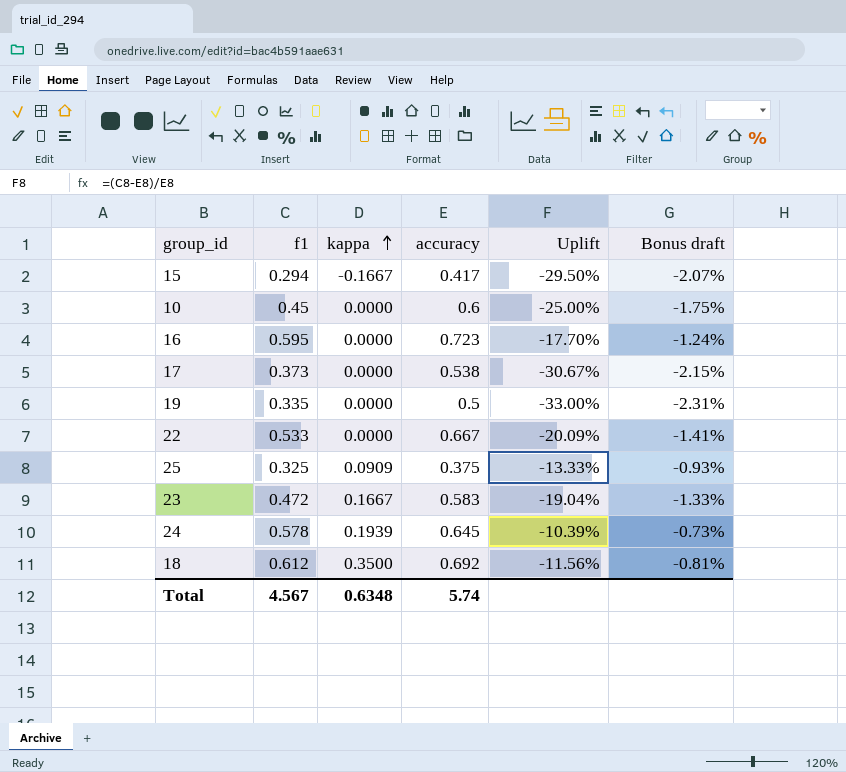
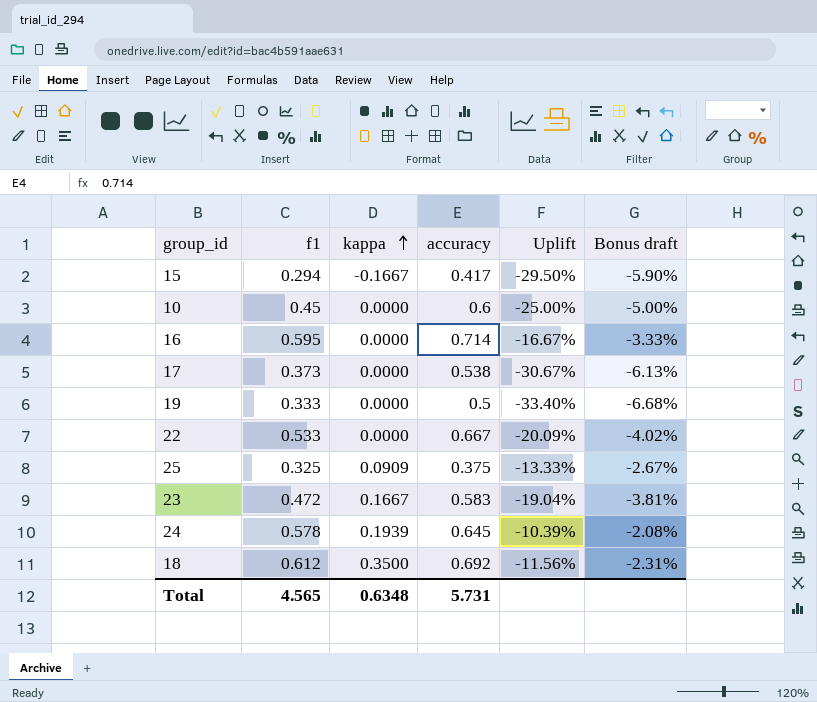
column Bonus draft | formula: [Uplift] * 0.07 -> [Uplift] * 0.2
16 | accuracy: 0.723 -> 0.714
16 | Uplift: -17.70% -> -16.67%
19 | f1: 0.335 -> 0.333
19 | Uplift: -33.00% -> -33.40%
Total | f1: 4.567 -> 4.565
Total | accuracy: 5.74 -> 5.731

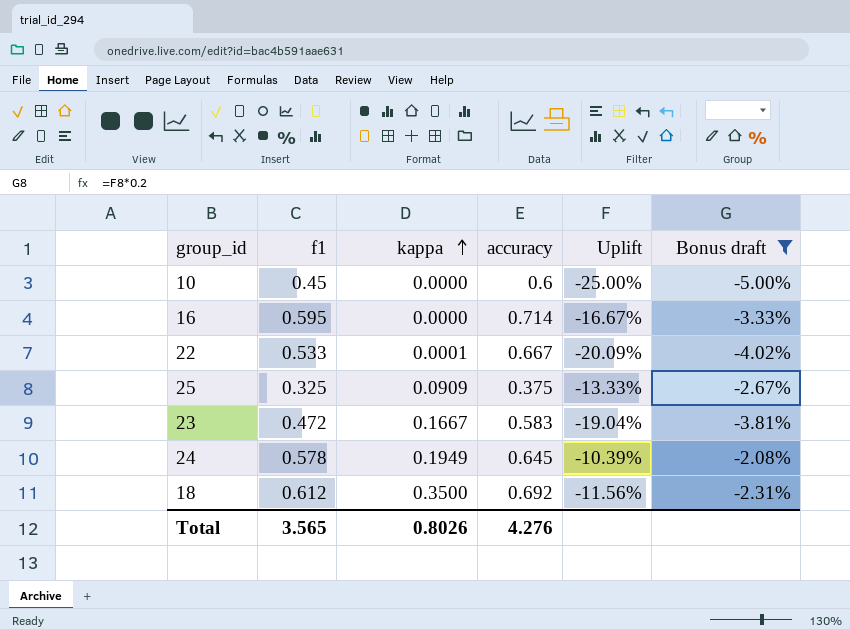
filter: none -> Bonus draft >= -5.00%
22 | kappa: 0.0000 -> 0.0001
24 | kappa: 0.1939 -> 0.1949
Total | f1: 4.565 -> 3.565
Total | kappa: 0.6348 -> 0.8026
Total | accuracy: 5.731 -> 4.276

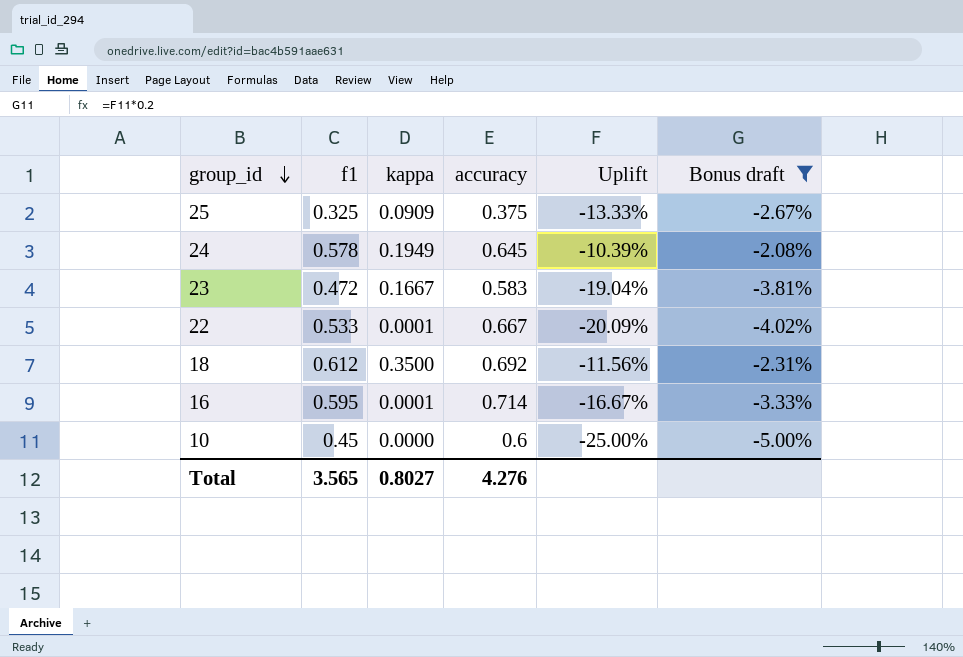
row order: kappa ascending -> group_id descending
16 | kappa: 0.0000 -> 0.0001
Total | kappa: 0.8026 -> 0.8027

